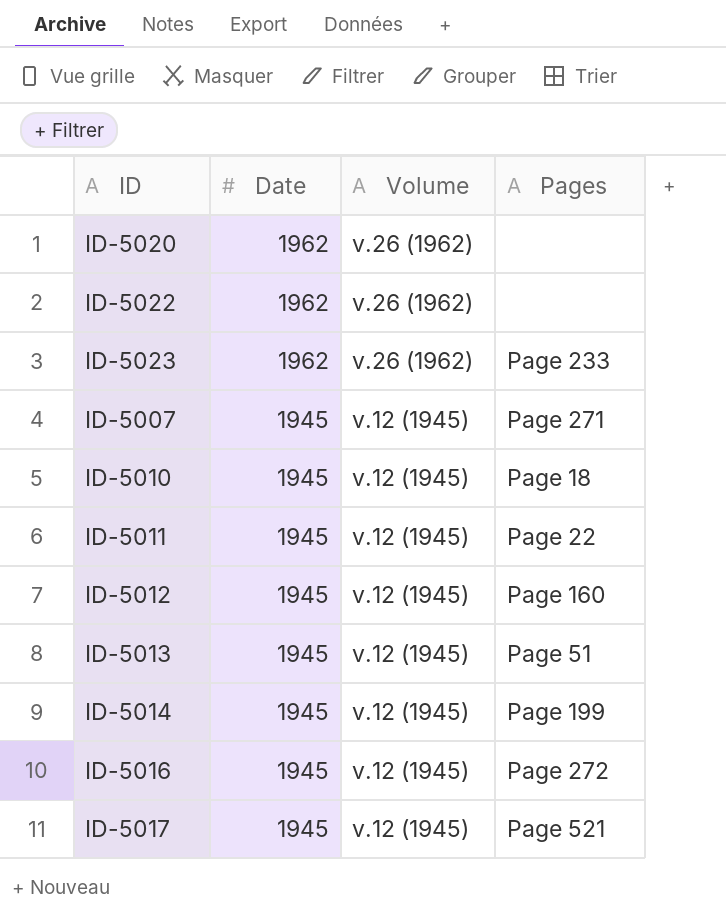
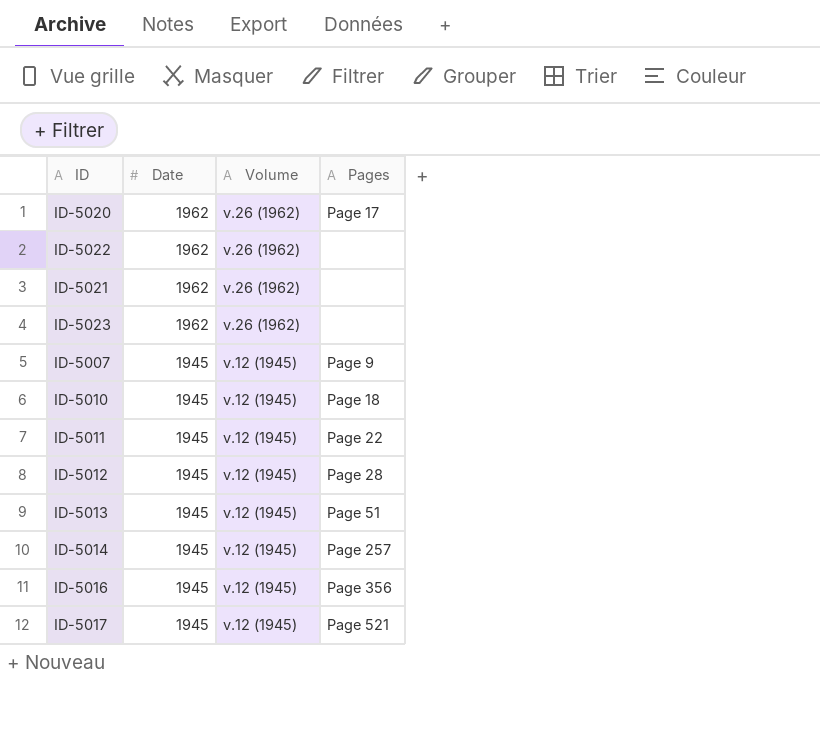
ID-5020 | Pages: none -> Page 17
row ID-5021: none -> 1962 | v.26 (1962) | none
ID-5023 | Pages: Page 233 -> none
ID-5007 | Pages: Page 271 -> Page 9
ID-5012 | Pages: Page 160 -> Page 28
ID-5014 | Pages: Page 199 -> Page 257
ID-5016 | Pages: Page 272 -> Page 356

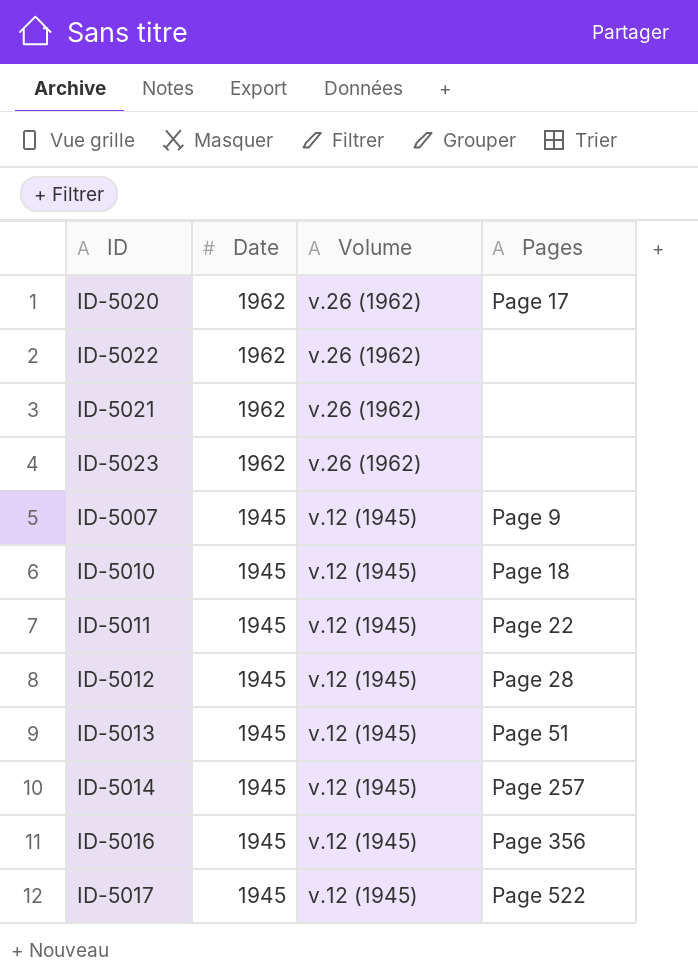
ID-5017 | Pages: Page 521 -> Page 522

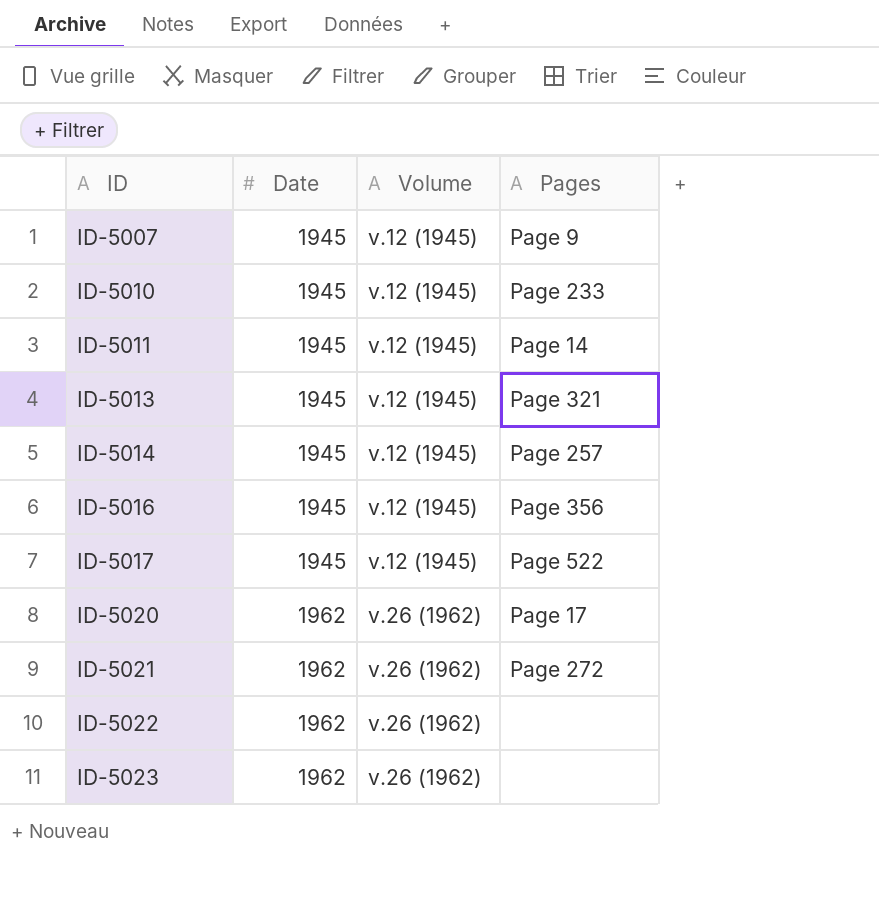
row order: Date descending -> ID ascending
row ID-5012: 1945 | v.12 (1945) | Page 28 -> none
ID-5010 | Pages: Page 18 -> Page 233
ID-5011 | Pages: Page 22 -> Page 14
ID-5013 | Pages: Page 51 -> Page 321
ID-5021 | Pages: none -> Page 272

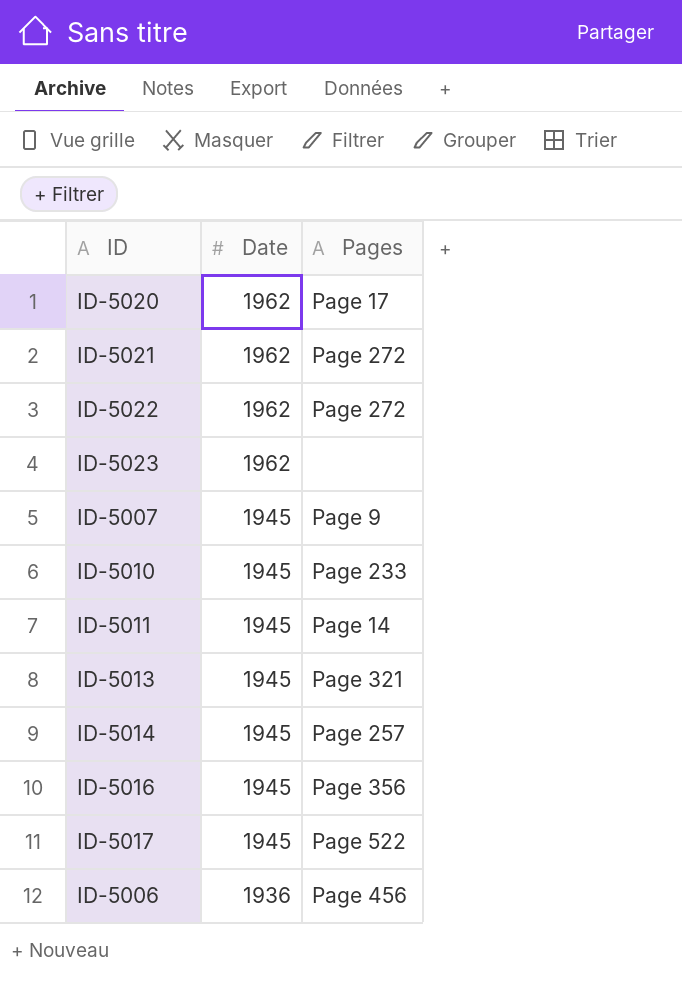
row order: ID ascending -> Date descending
column Volume | position: 3 -> none
ID-5022 | Pages: none -> Page 272
row ID-5006: none -> 1936 | Page 456

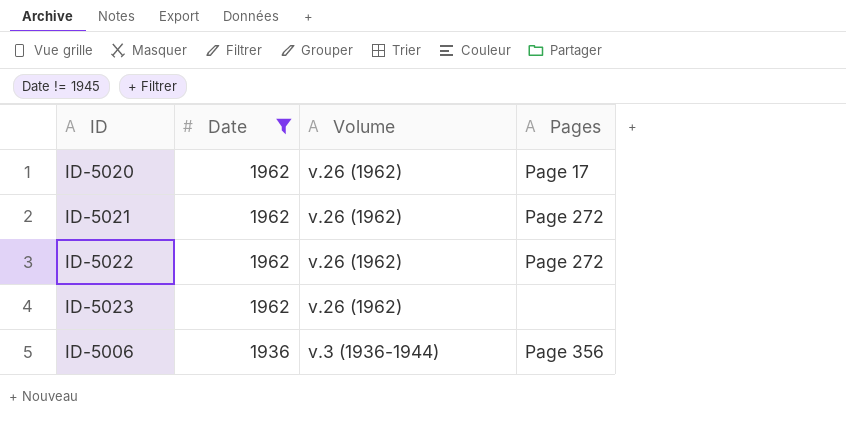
filter: none -> Date != 1945
column Volume | position: none -> 3
ID-5006 | Pages: Page 456 -> Page 356

